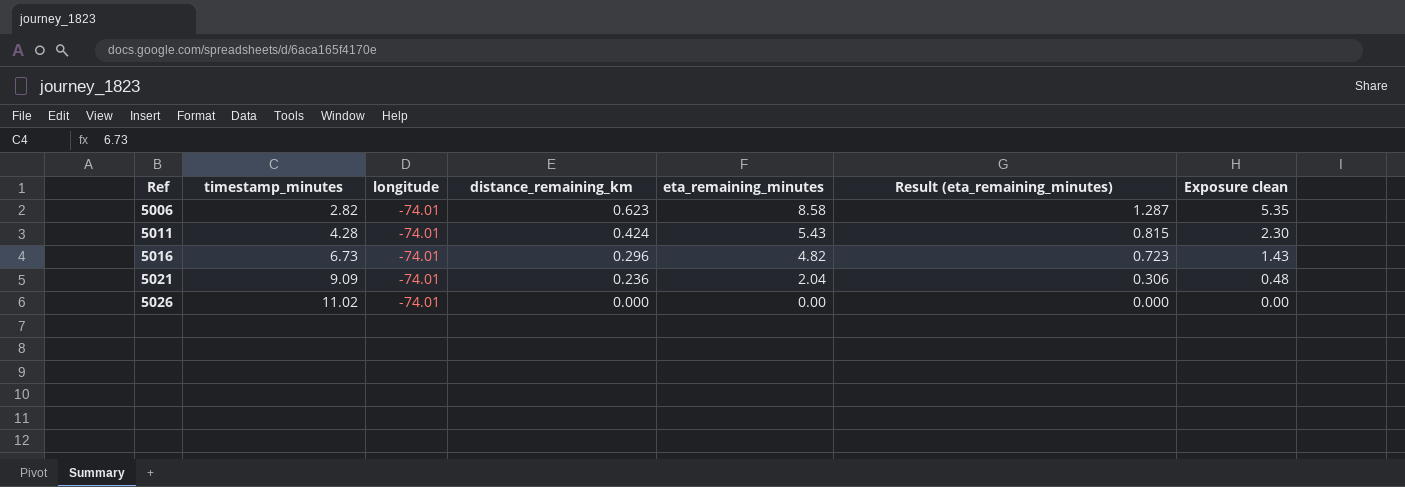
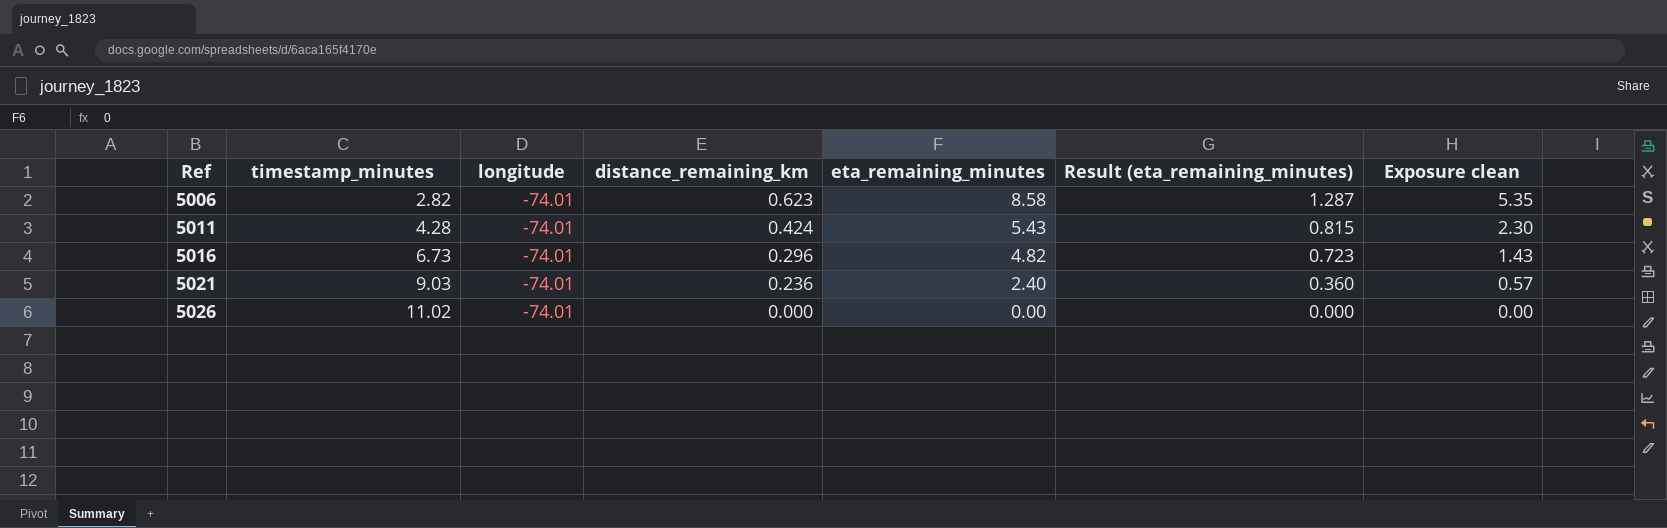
5021 | timestamp_minutes: 9.09 -> 9.03
5021 | eta_remaining_minutes: 2.04 -> 2.40
5021 | Result (eta_remaining_minutes): 0.306 -> 0.360
5021 | Exposure clean: 0.48 -> 0.57

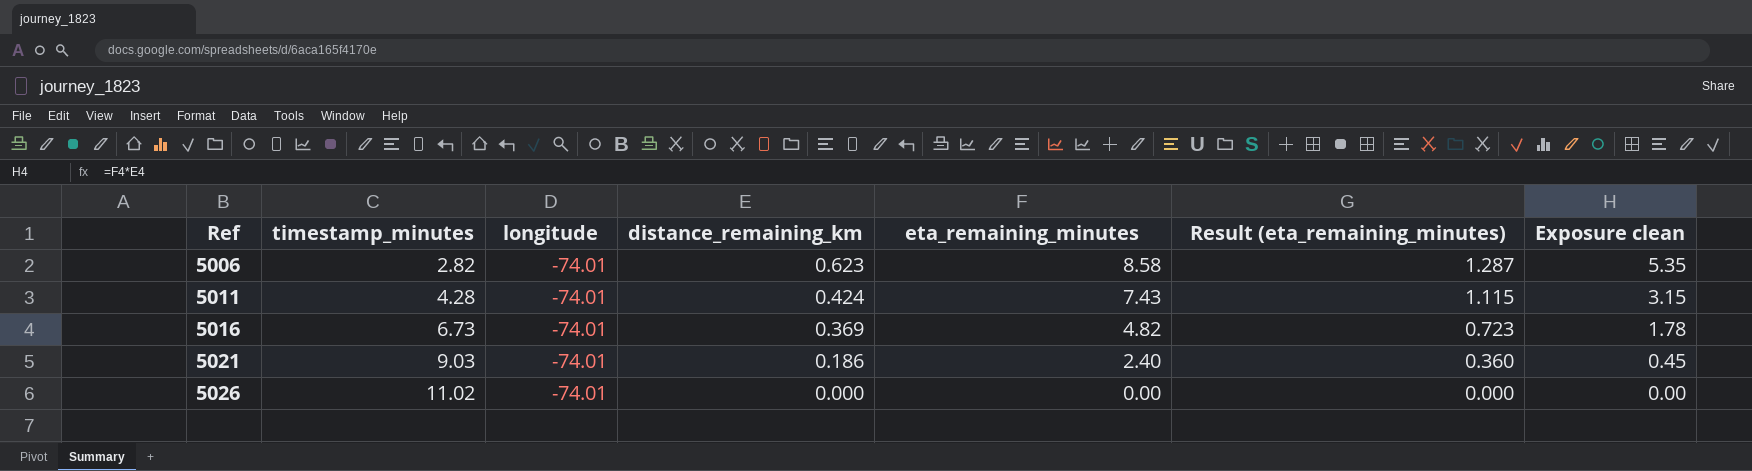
5011 | eta_remaining_minutes: 5.43 -> 7.43
5011 | Result (eta_remaining_minutes): 0.815 -> 1.115
5011 | Exposure clean: 2.30 -> 3.15
5016 | distance_remaining_km: 0.296 -> 0.369
5016 | Exposure clean: 1.43 -> 1.78
5021 | distance_remaining_km: 0.236 -> 0.186
5021 | Exposure clean: 0.57 -> 0.45

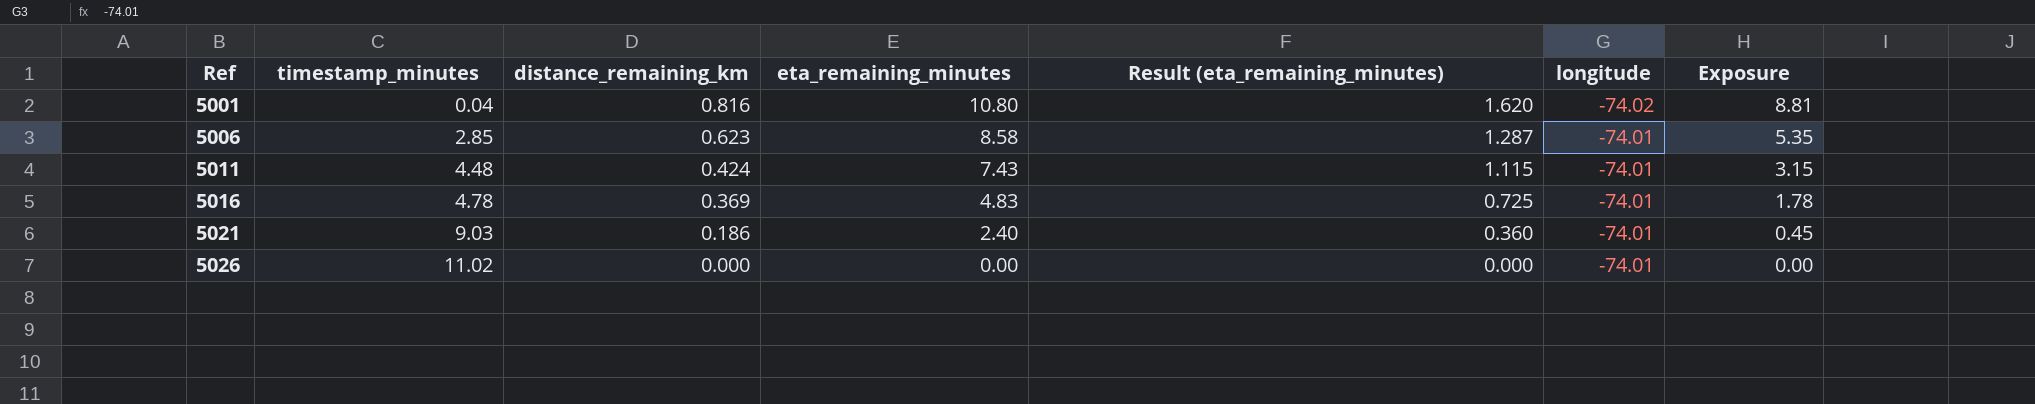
column longitude | position: 3 -> 6
column name: Exposure clean -> Exposure
row 5001: none -> 0.04 | 0.816 | 10.80 | 1.620 | -74.02 | 8.81
5006 | timestamp_minutes: 2.82 -> 2.85
5011 | timestamp_minutes: 4.28 -> 4.48
5016 | timestamp_minutes: 6.73 -> 4.78
5016 | eta_remaining_minutes: 4.82 -> 4.83
5016 | Result (eta_remaining_minutes): 0.723 -> 0.725

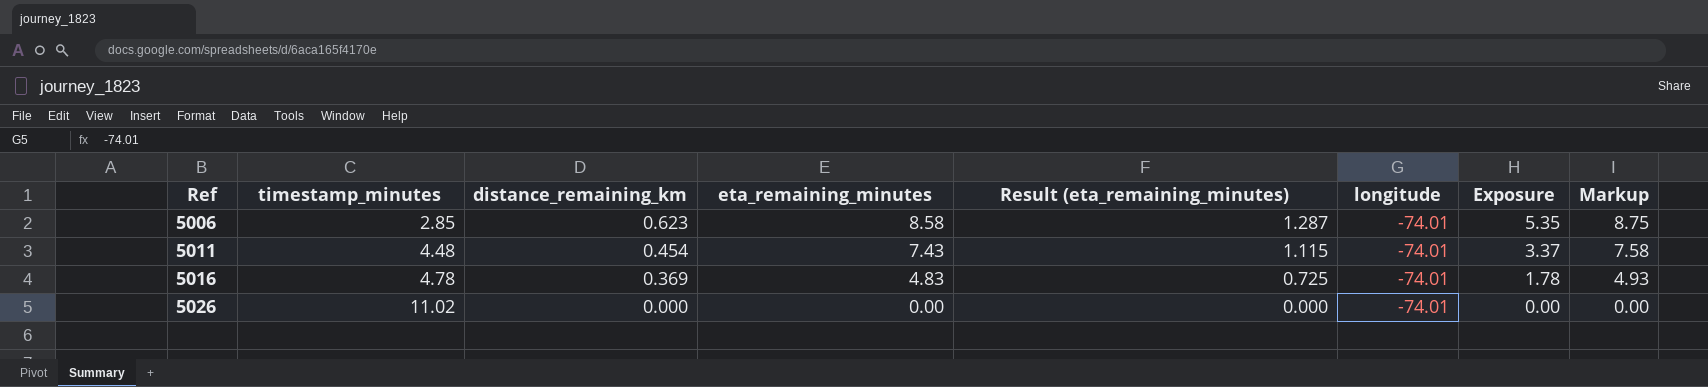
column Markup | formula: none -> [eta_remaining_minutes] * 1.02
row 5001: 0.04 | 0.816 | 10.80 | 1.620 | -74.02 | 8.81 -> none
row 5021: 9.03 | 0.186 | 2.40 | 0.360 | -74.01 | 0.45 -> none
5011 | distance_remaining_km: 0.424 -> 0.454
5011 | Exposure: 3.15 -> 3.37

